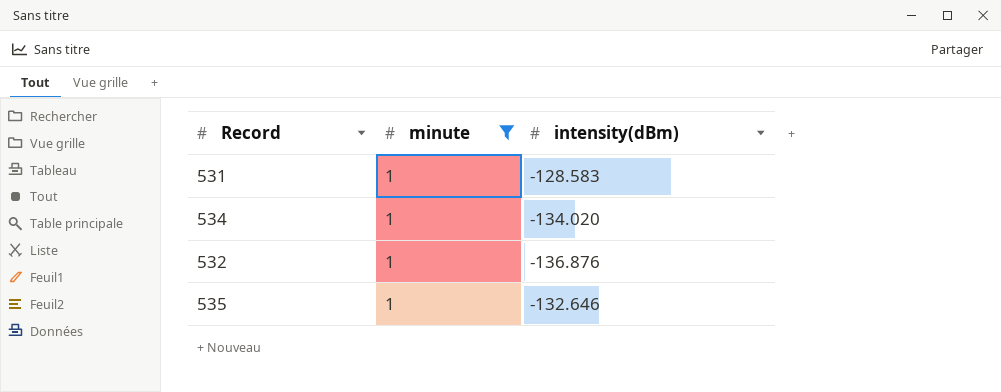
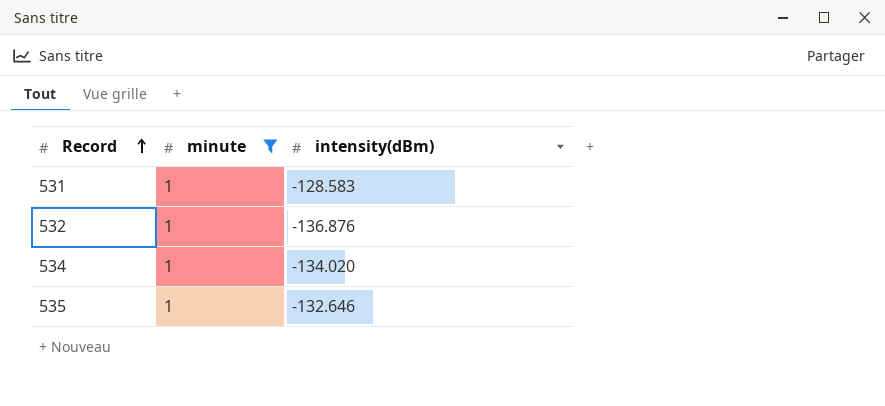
row order: none -> Record ascending

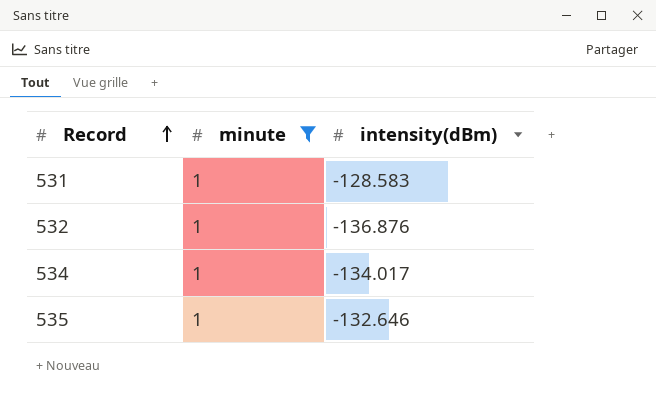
534 | intensity(dBm): -134.020 -> -134.017

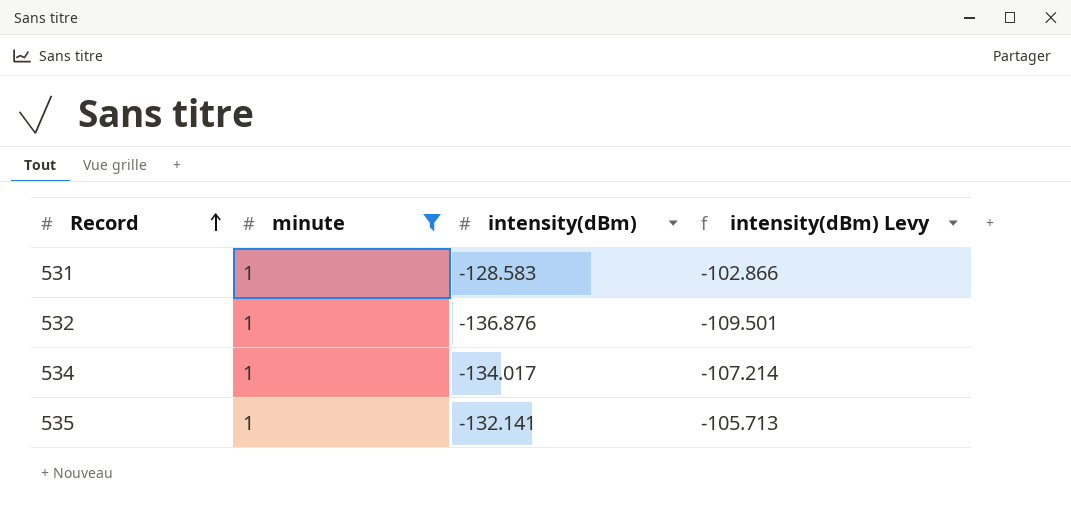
column intensity(dBm) Levy | formula: none -> [intensity(dBm)] * 0.8
535 | intensity(dBm): -132.646 -> -132.141

